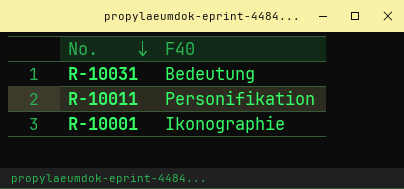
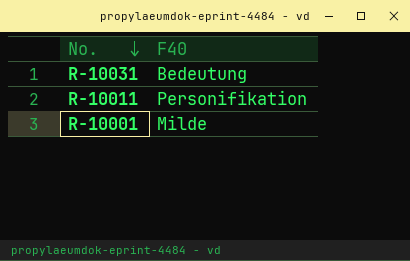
R-10001 | F40: Ikonographie -> Milde

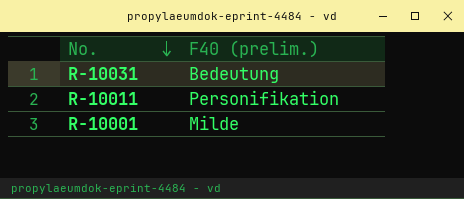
column name: F40 -> F40 (prelim.)

